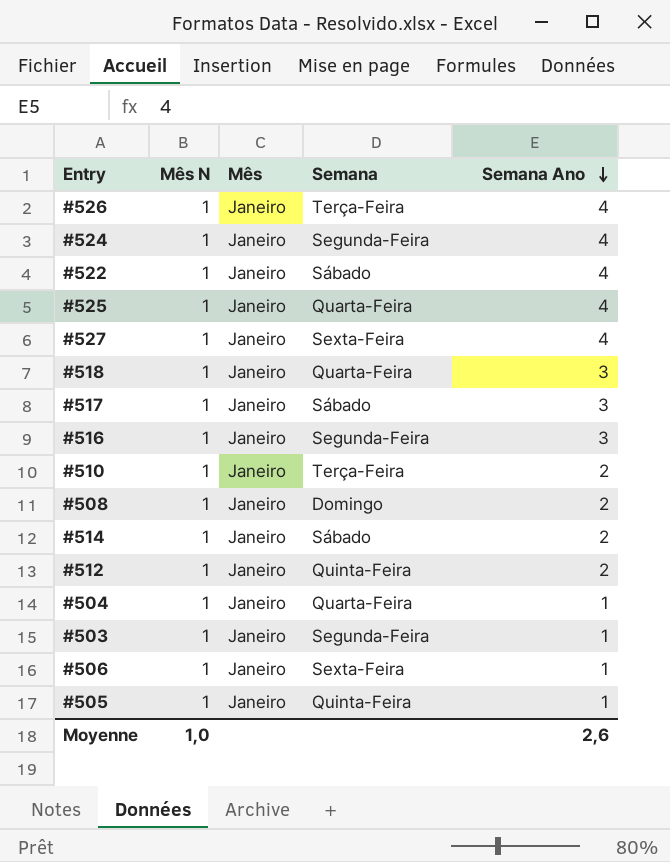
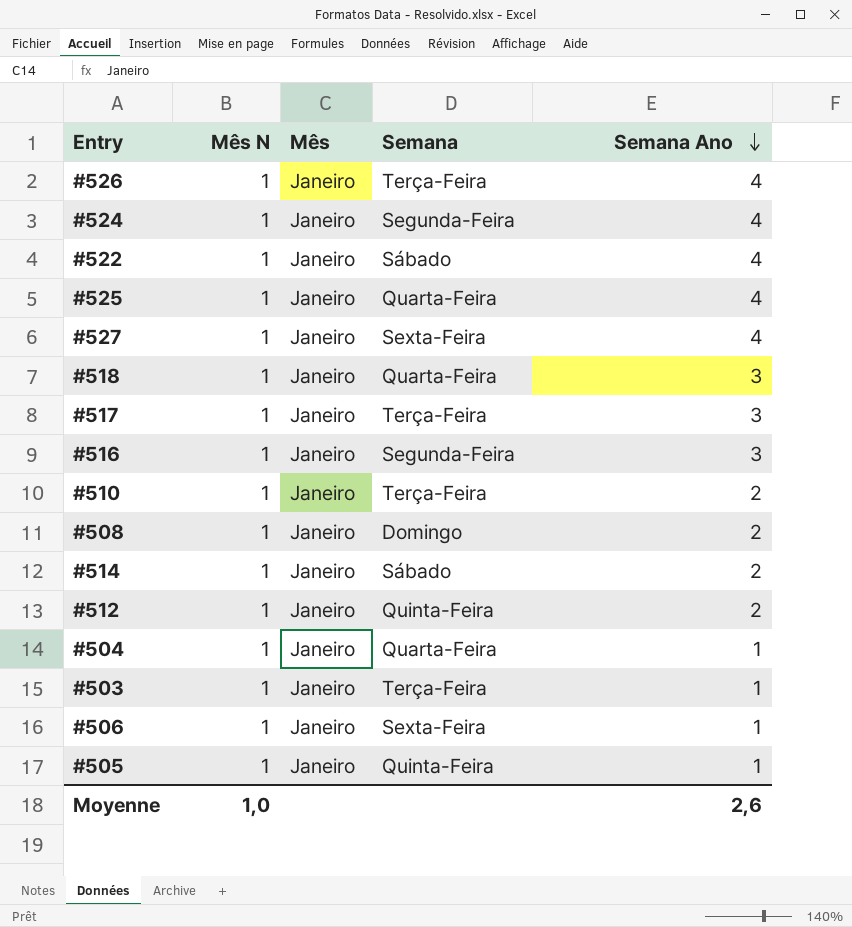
#517 | Semana: Sábado -> Terça-Feira
#503 | Semana: Segunda-Feira -> Terça-Feira

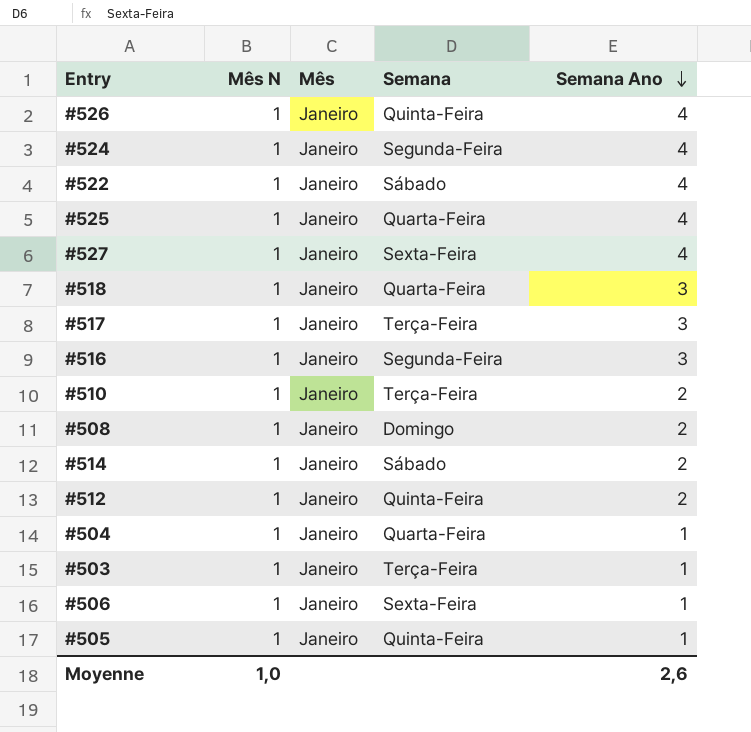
#526 | Semana: Terça-Feira -> Quinta-Feira

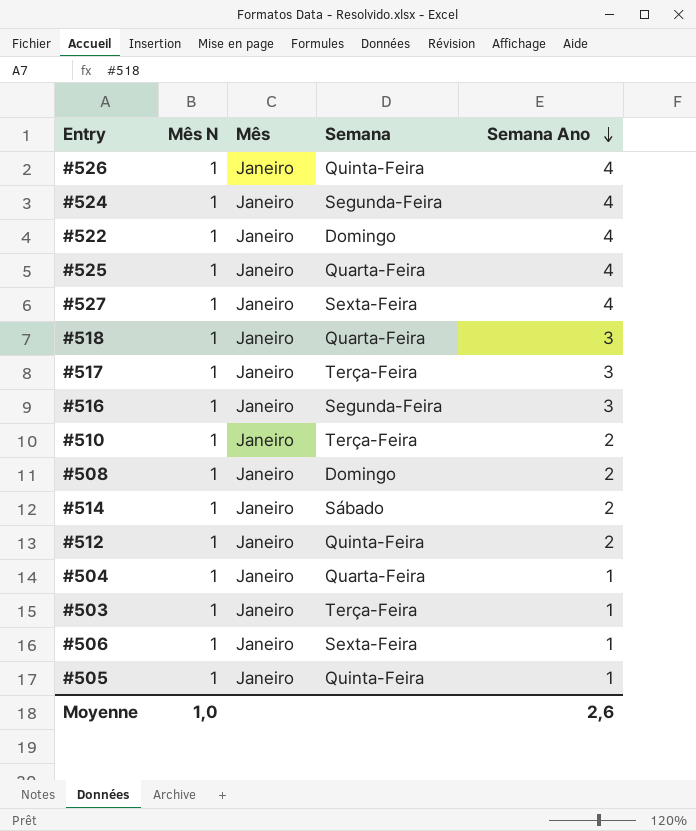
#522 | Semana: Sábado -> Domingo

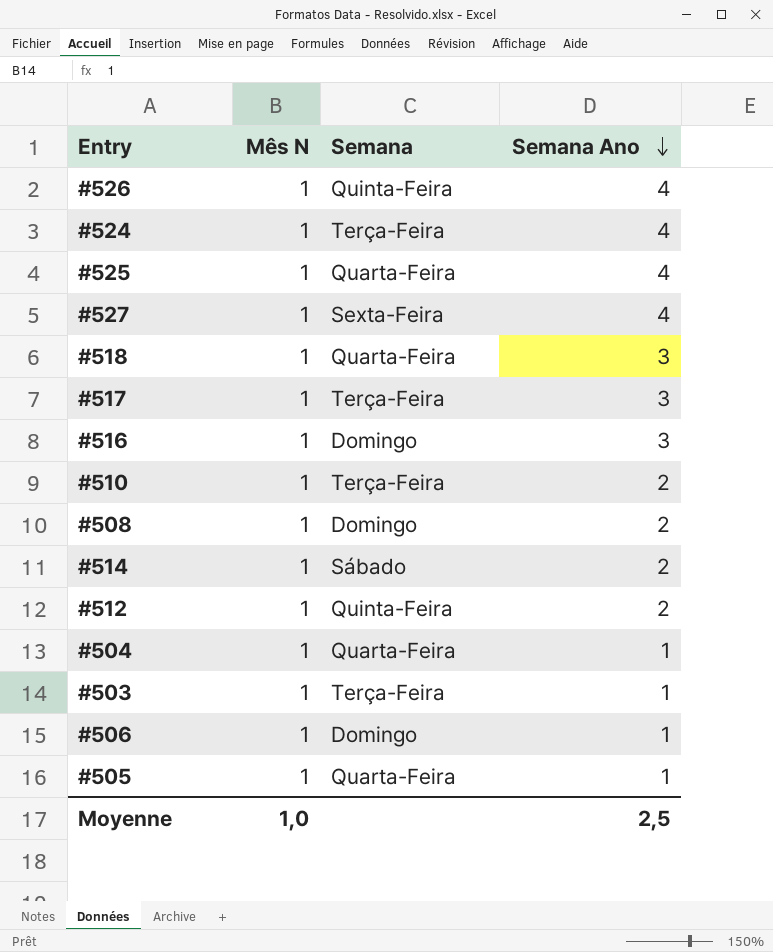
column Mês | position: 3 -> none
row #522: 1 | Janeiro | Domingo | 4 -> none
#524 | Semana: Segunda-Feira -> Terça-Feira
#516 | Semana: Segunda-Feira -> Domingo
#506 | Semana: Sexta-Feira -> Domingo
#505 | Semana: Quinta-Feira -> Quarta-Feira
Moyenne | Semana Ano: 2,6 -> 2,5

